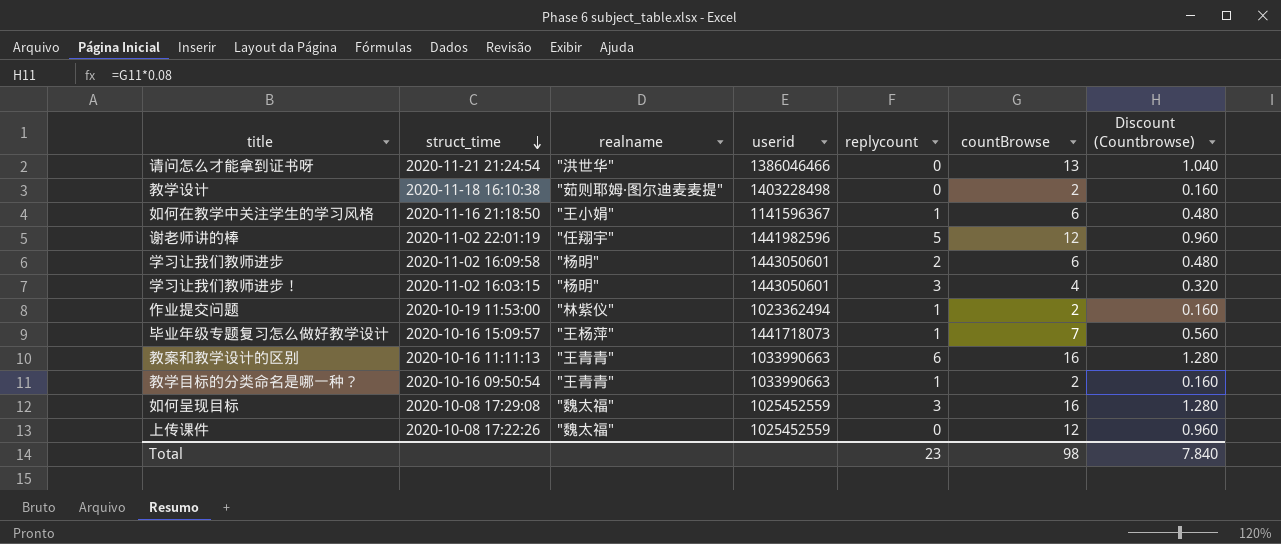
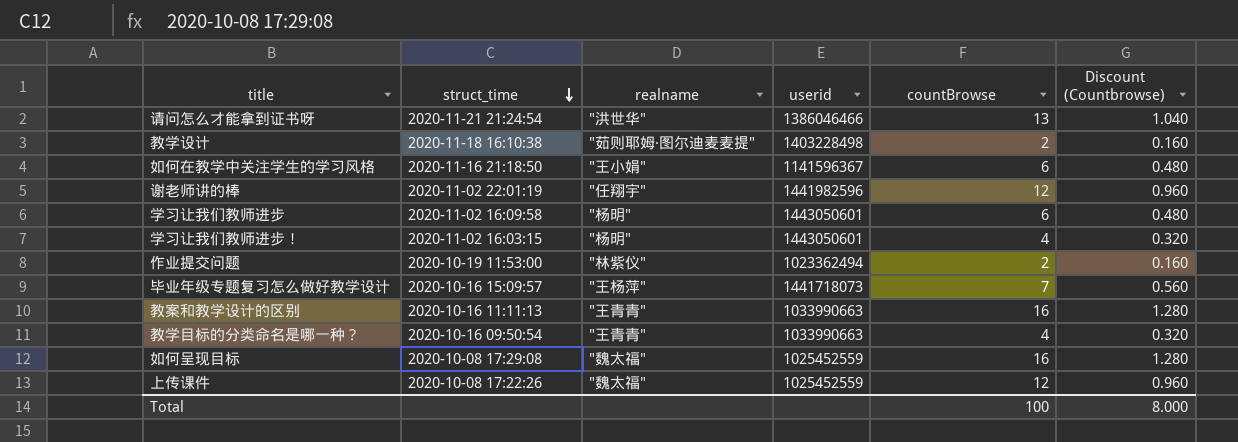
column replycount | position: 5 -> none
教学目标的分类命名是哪一种？ | countBrowse: 2 -> 4
教学目标的分类命名是哪一种？ | Discount (Countbrowse): 0.160 -> 0.320
Total | countBrowse: 98 -> 100
Total | Discount (Countbrowse): 7.840 -> 8.000

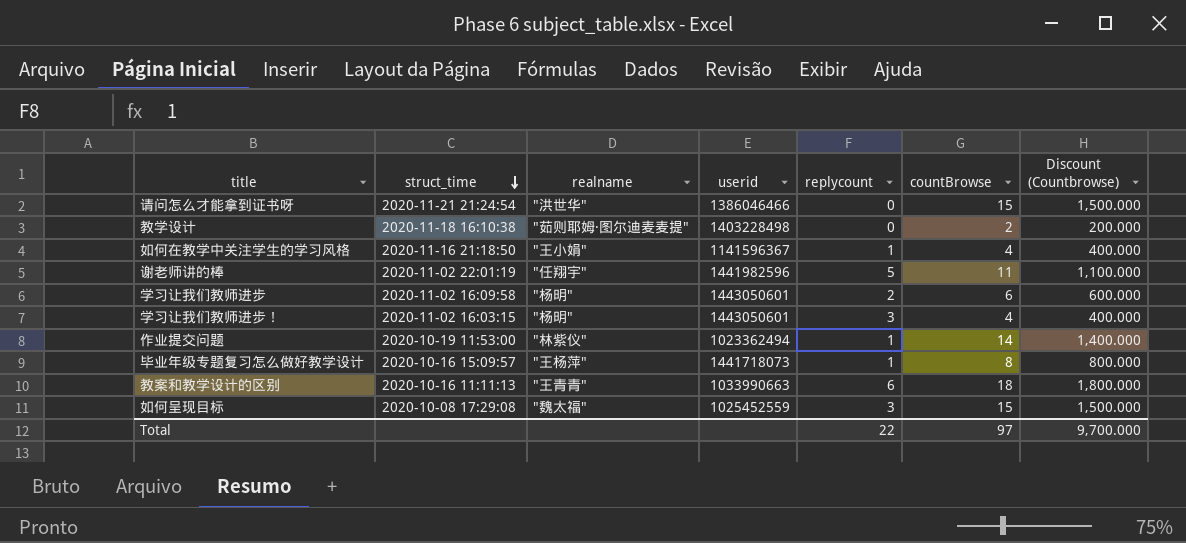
column replycount | position: none -> 5
column Discount (Countbrowse) | formula: [countBrowse] * 0.08 -> [countBrowse] * 100
row 教学目标的分类命名是哪一种？: 2020-10-16 09:50:54 | "王青青" | 1033990663 | 4 | 0.320 -> none
row 上传课件: 2020-10-08 17:22:26 | "魏太福" | 1025452559 | 12 | 0.960 -> none
请问怎么才能拿到证书呀 | countBrowse: 13 -> 15
如何在教学中关注学生的学习风格 | countBrowse: 6 -> 4
谢老师讲的棒 | countBrowse: 12 -> 11
作业提交问题 | countBrowse: 2 -> 14
毕业年级专题复习怎么做好教学设计 | countBrowse: 7 -> 8
教案和教学设计的区别 | countBrowse: 16 -> 18
如何呈现目标 | countBrowse: 16 -> 15
Total | countBrowse: 100 -> 97
Total | Discount (Countbrowse): 8.000 -> 9,700.000

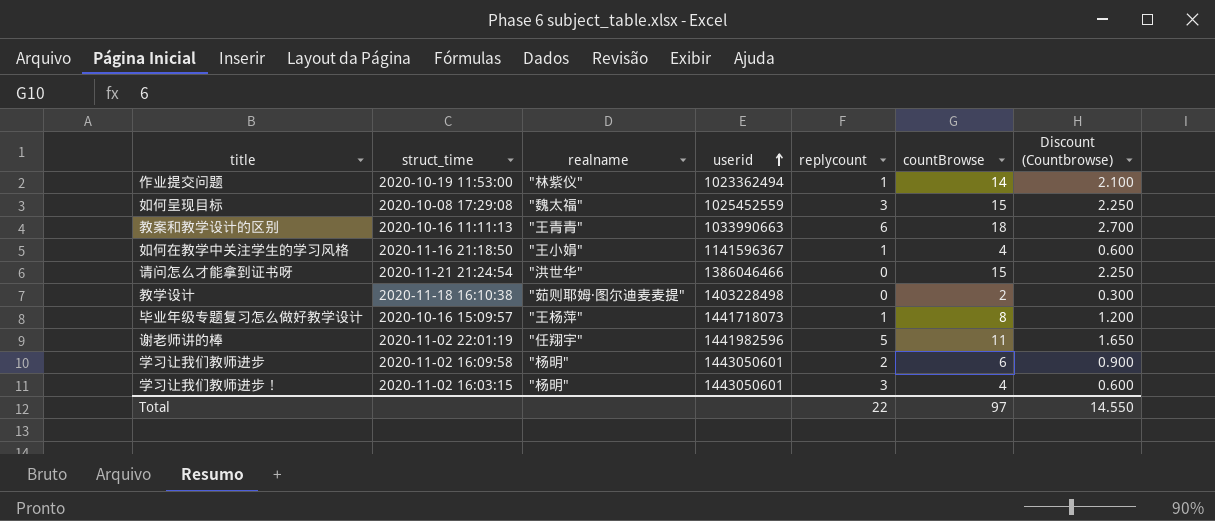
row order: struct_time descending -> userid ascending
column Discount (Countbrowse) | formula: [countBrowse] * 100 -> [countBrowse] * 0.15
Total | Discount (Countbrowse): 9,700.000 -> 14.550

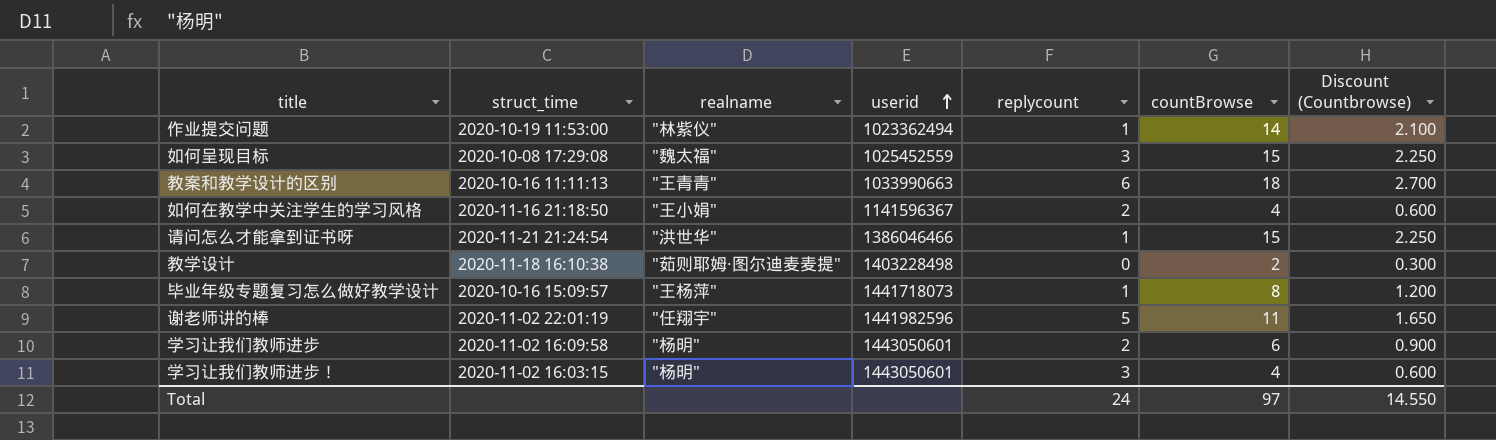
如何在教学中关注学生的学习风格 | replycount: 1 -> 2
请问怎么才能拿到证书呀 | replycount: 0 -> 1
Total | replycount: 22 -> 24

